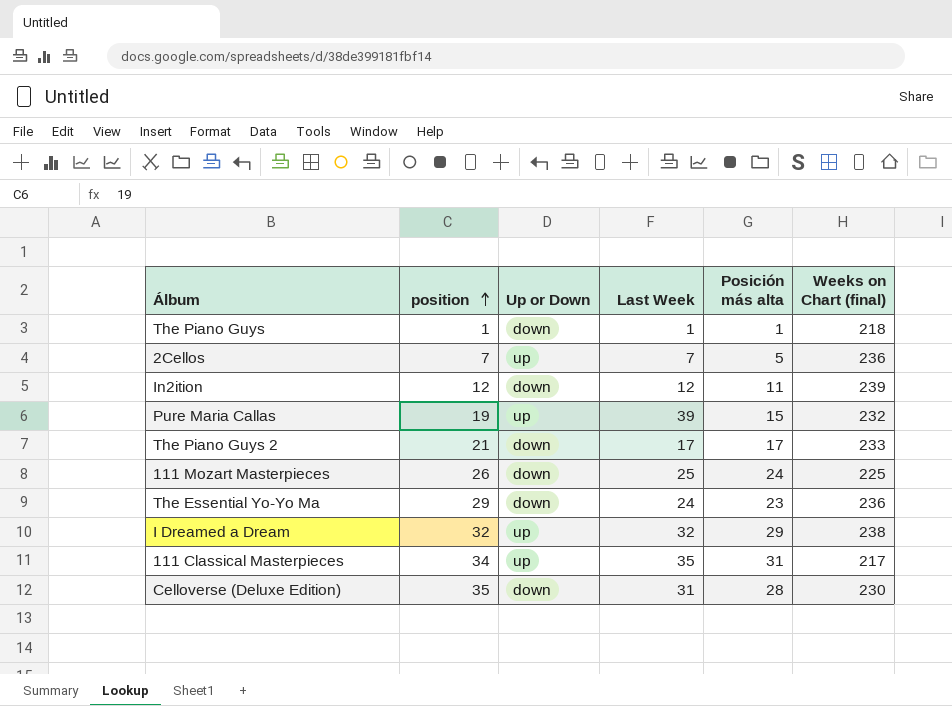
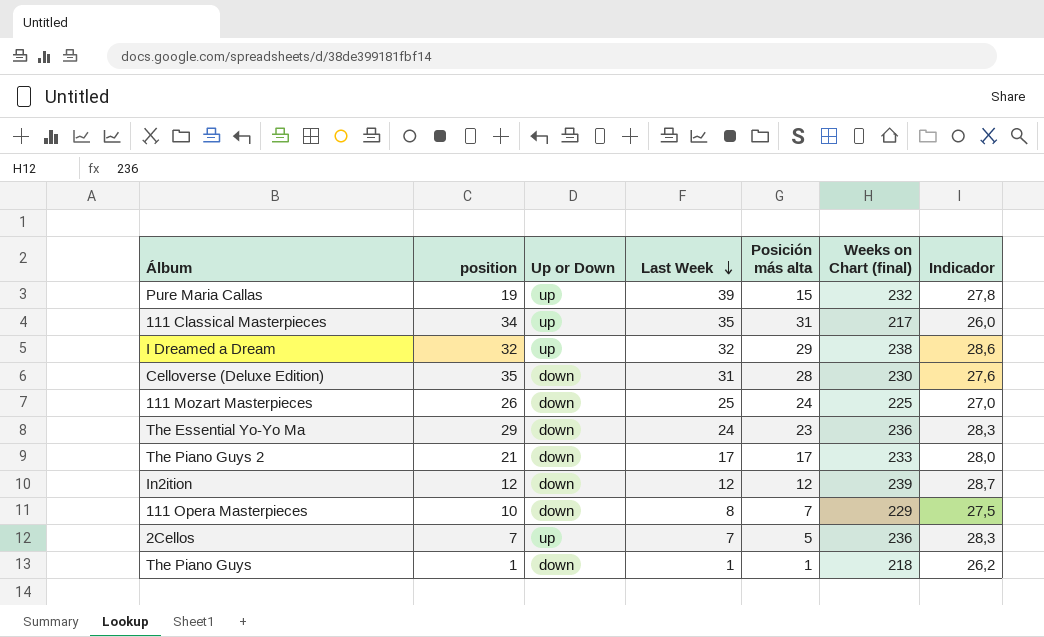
row order: position ascending -> Last Week descending
column Indicador | formula: none -> [Weeks on Chart (final)] * 0,12
In2ition | Posición más alta: 11 -> 12
row 111 Opera Masterpieces: none -> 10 | down | 8 | 7 | 229 | 27,5

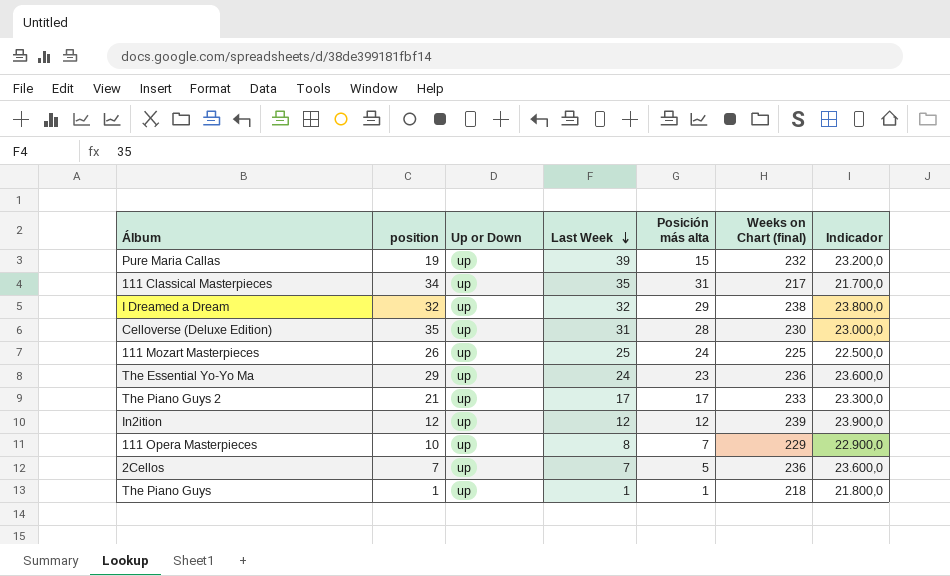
column Indicador | formula: [Weeks on Chart (final)] * 0,12 -> [Weeks on Chart (final)] * 100
Celloverse (Deluxe Edition) | Up or Down: down -> up
111 Mozart Masterpieces | Up or Down: down -> up
The Essential Yo-Yo Ma | Up or Down: down -> up
The Piano Guys 2 | Up or Down: down -> up
In2ition | Up or Down: down -> up
111 Opera Masterpieces | Up or Down: down -> up
The Piano Guys | Up or Down: down -> up

